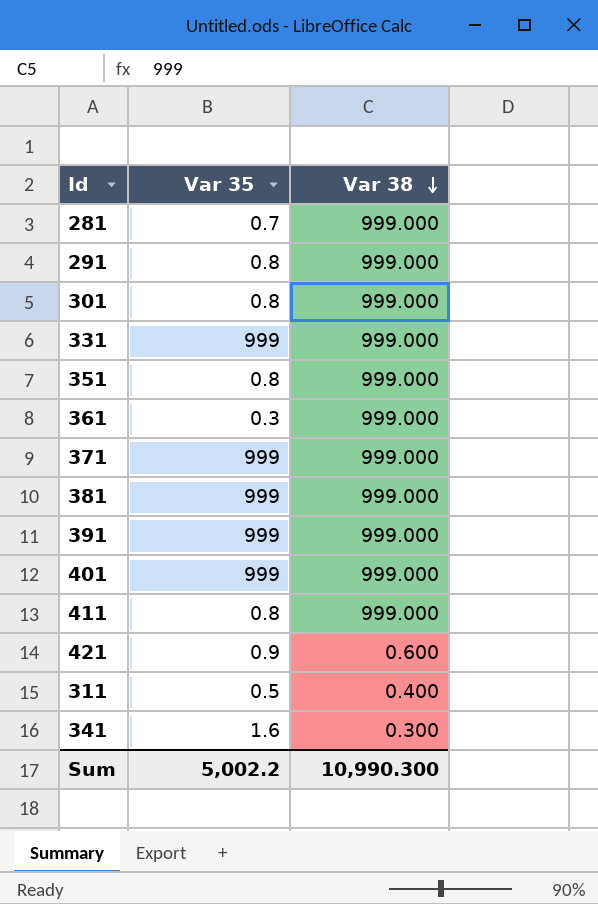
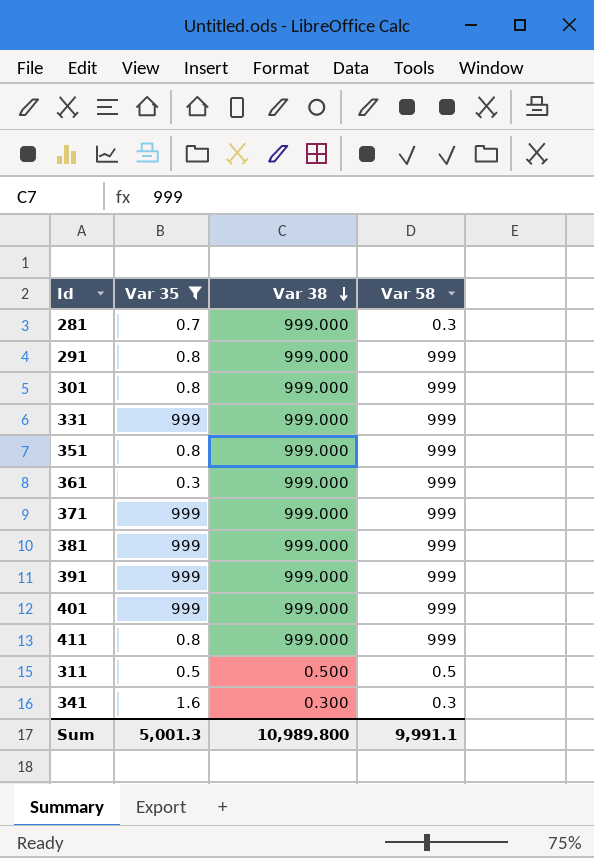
filter: none -> Var 35 != 0.9
column Var 58 | position: none -> 4
311 | Var 38: 0.400 -> 0.500
Sum | Var 35: 5,002.2 -> 5,001.3
Sum | Var 38: 10,990.300 -> 10,989.800

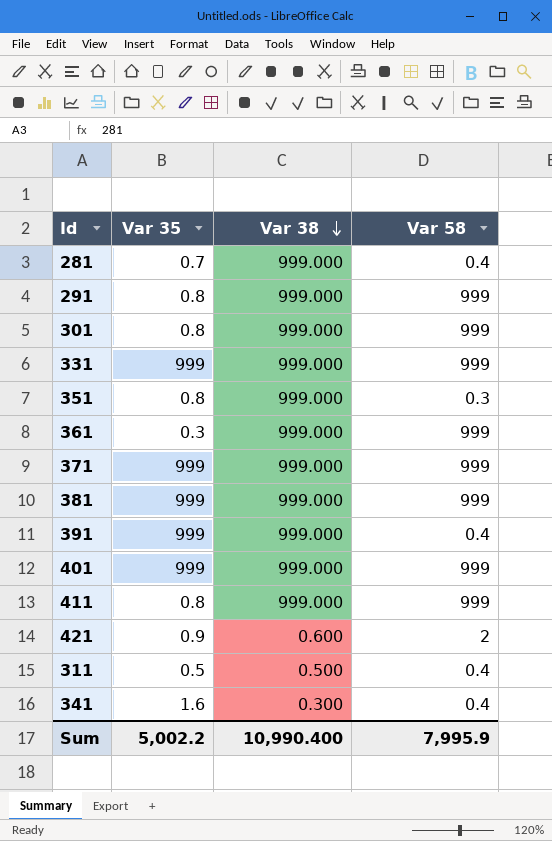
filter: Var 35 != 0.9 -> none
281 | Var 58: 0.3 -> 0.4
351 | Var 58: 999 -> 0.3
391 | Var 58: 999 -> 0.4
311 | Var 58: 0.5 -> 0.4
341 | Var 58: 0.3 -> 0.4
Sum | Var 35: 5,001.3 -> 5,002.2
Sum | Var 38: 10,989.800 -> 10,990.400
Sum | Var 58: 9,991.1 -> 7,995.9

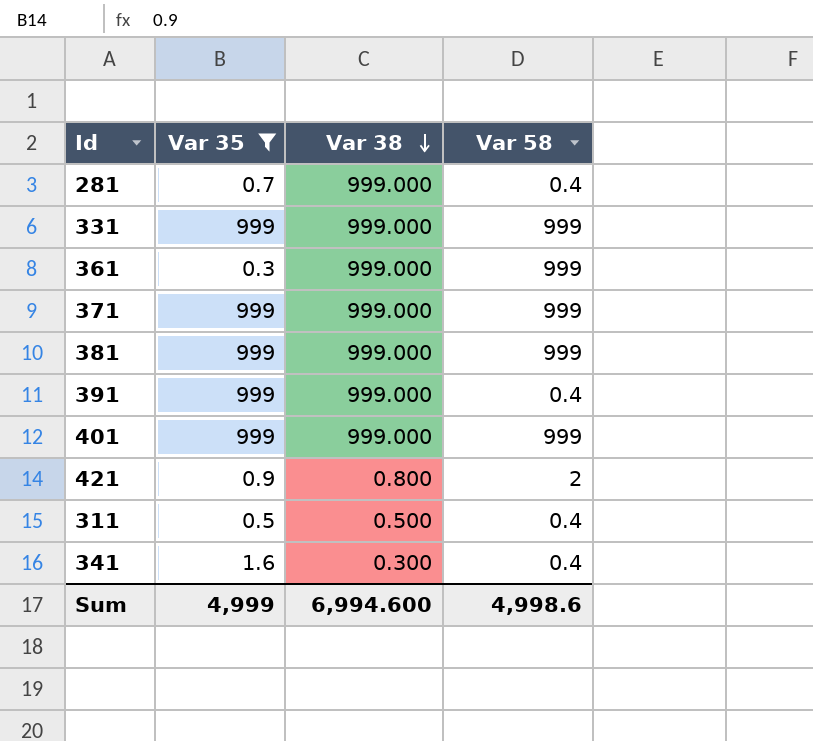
filter: none -> Var 35 != 0.8
421 | Var 38: 0.600 -> 0.800
Sum | Var 35: 5,002.2 -> 4,999
Sum | Var 38: 10,990.400 -> 6,994.600
Sum | Var 58: 7,995.9 -> 4,998.6

